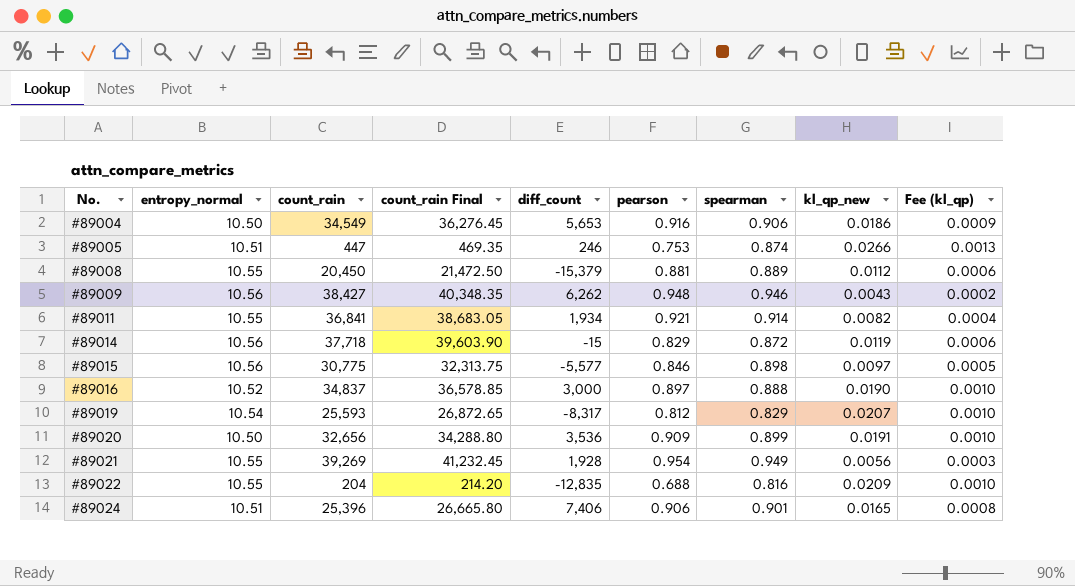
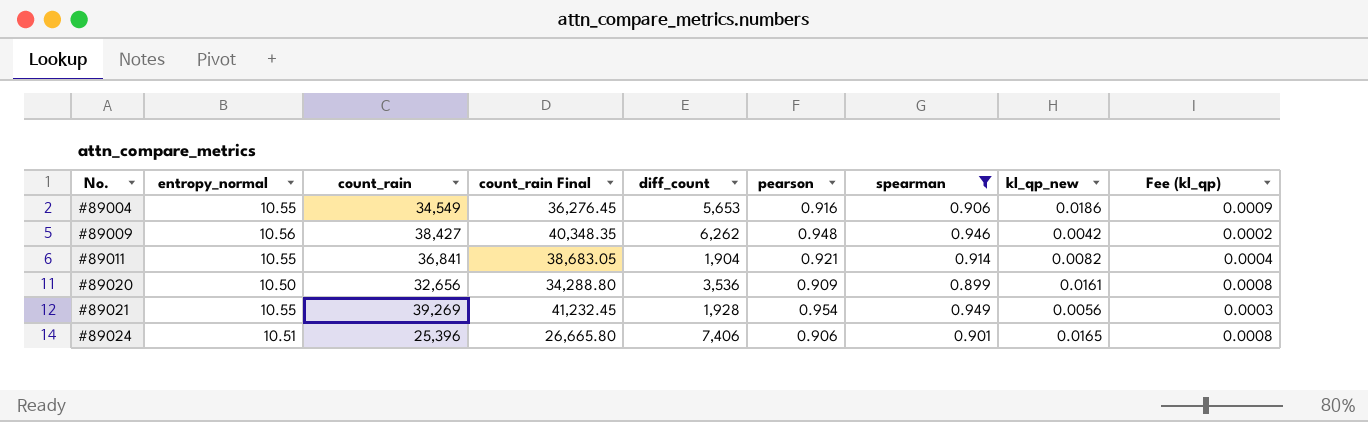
filter: none -> spearman >= 0.899
#89004 | entropy_normal: 10.50 -> 10.55
#89009 | kl_qp_new: 0.0043 -> 0.0042
#89011 | diff_count: 1,934 -> 1,904
#89020 | kl_qp_new: 0.0191 -> 0.0161
#89020 | Fee (kl_qp): 0.0010 -> 0.0008

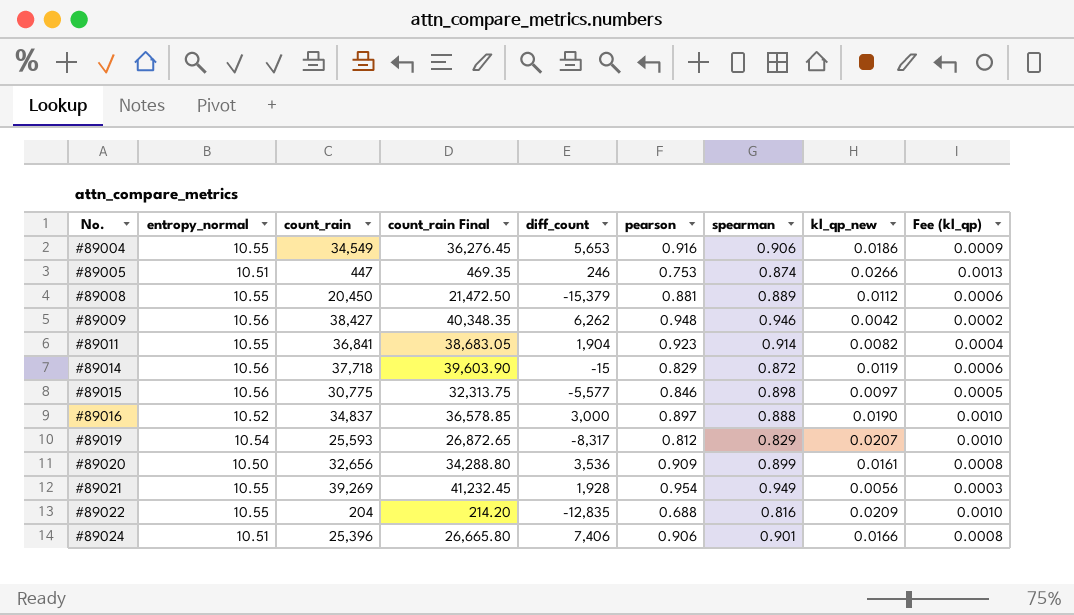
filter: spearman >= 0.899 -> none
#89011 | pearson: 0.921 -> 0.923
#89024 | kl_qp_new: 0.0165 -> 0.0166

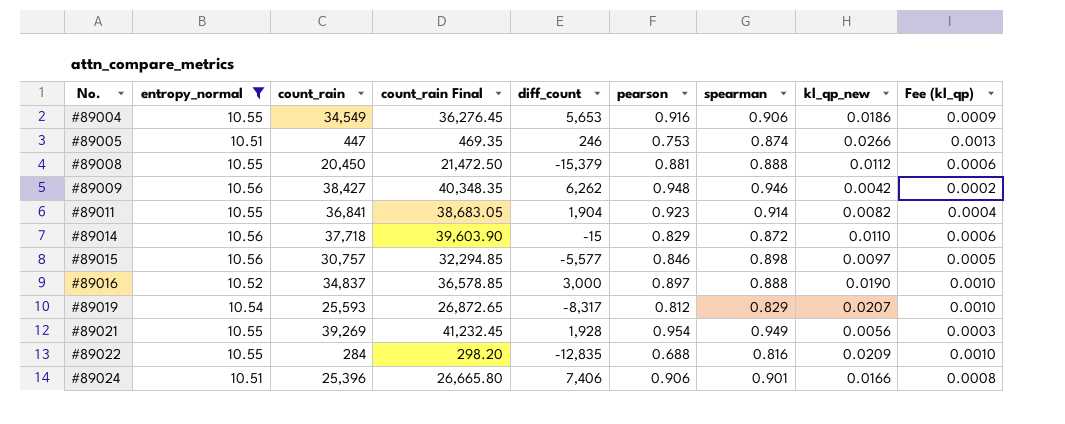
filter: none -> entropy_normal != 10.50
#89008 | spearman: 0.889 -> 0.888
#89014 | kl_qp_new: 0.0119 -> 0.0110
#89015 | count_rain: 30,775 -> 30,757
#89015 | count_rain Final: 32,313.75 -> 32,294.85
#89022 | count_rain: 204 -> 284
#89022 | count_rain Final: 214.20 -> 298.20

